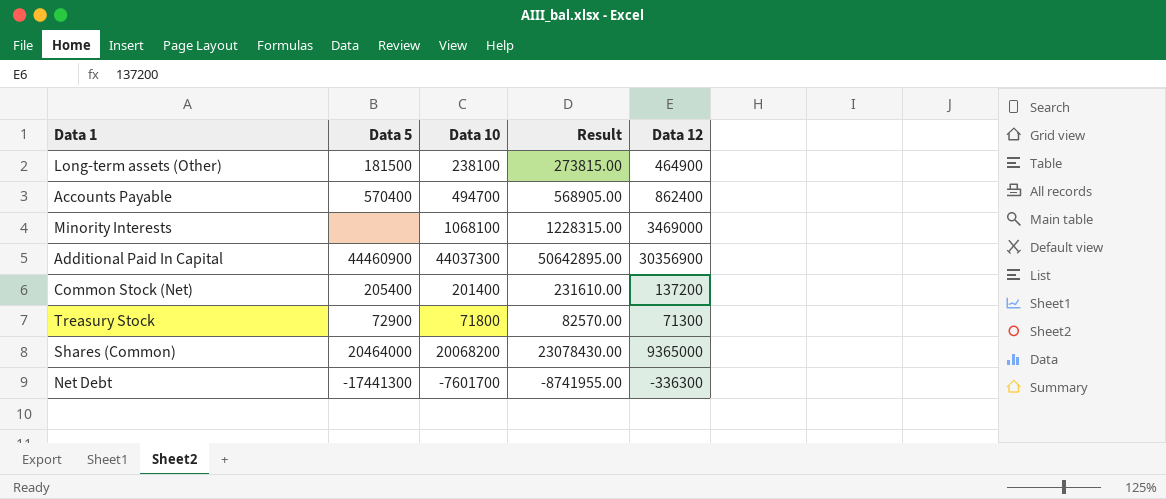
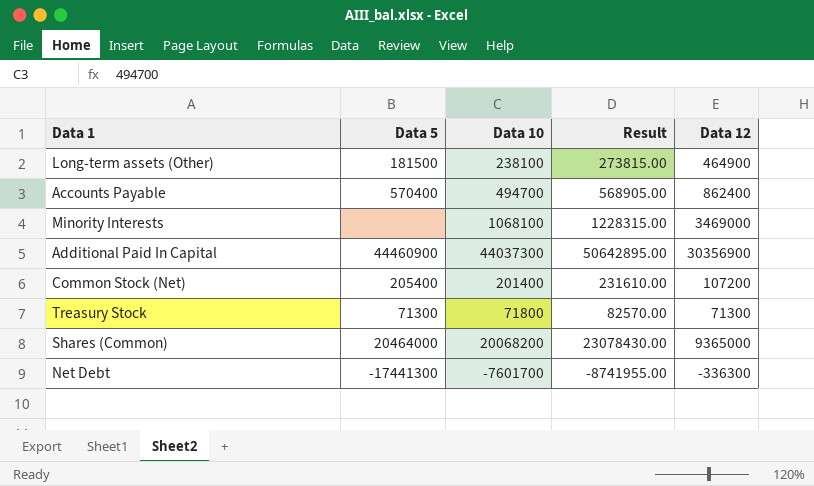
Common Stock (Net) | Data 12: 137200 -> 107200
Treasury Stock | Data 5: 72900 -> 71300

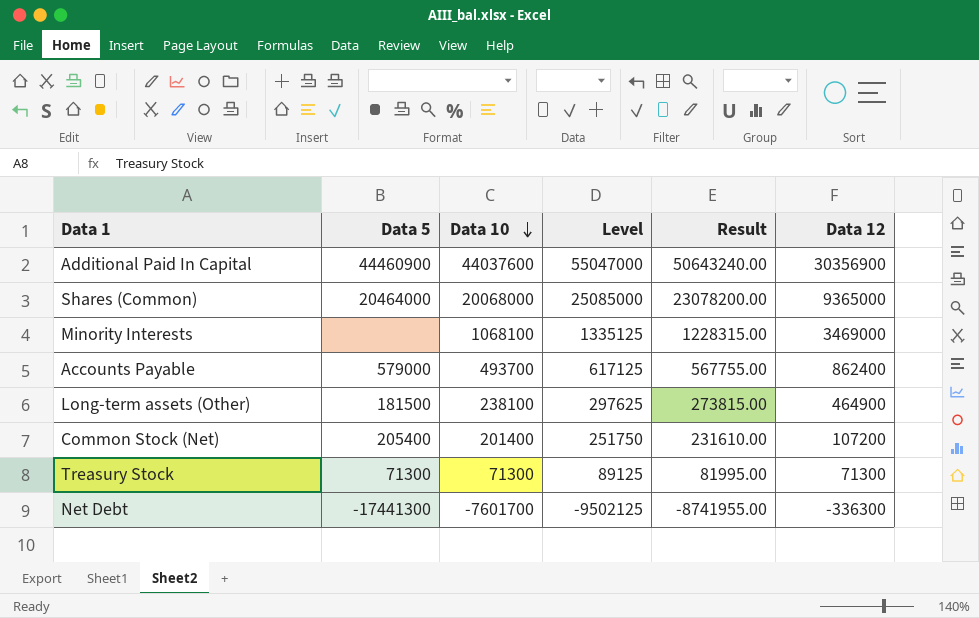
row order: none -> Data 10 descending
column Level | formula: none -> [Data 10] * 1.25
Additional Paid In Capital | Data 10: 44037300 -> 44037600
Additional Paid In Capital | Result: 50642895.00 -> 50643240.00
Shares (Common) | Data 10: 20068200 -> 20068000
Shares (Common) | Result: 23078430.00 -> 23078200.00
Accounts Payable | Data 5: 570400 -> 579000
Accounts Payable | Data 10: 494700 -> 493700
Accounts Payable | Result: 568905.00 -> 567755.00
Treasury Stock | Data 10: 71800 -> 71300
Treasury Stock | Result: 82570.00 -> 81995.00

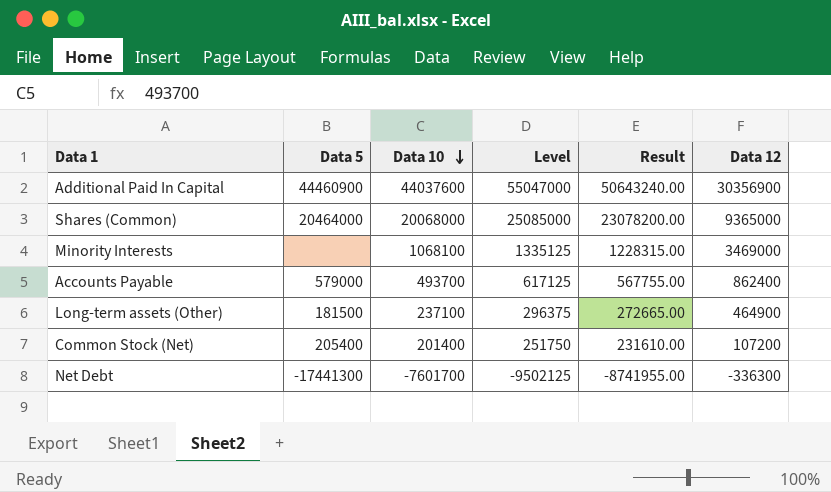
row Treasury Stock: 71300 | 71300 | 89125 | 81995.00 | 71300 -> none
Long-term assets (Other) | Data 10: 238100 -> 237100
Long-term assets (Other) | Level: 297625 -> 296375
Long-term assets (Other) | Result: 273815.00 -> 272665.00

